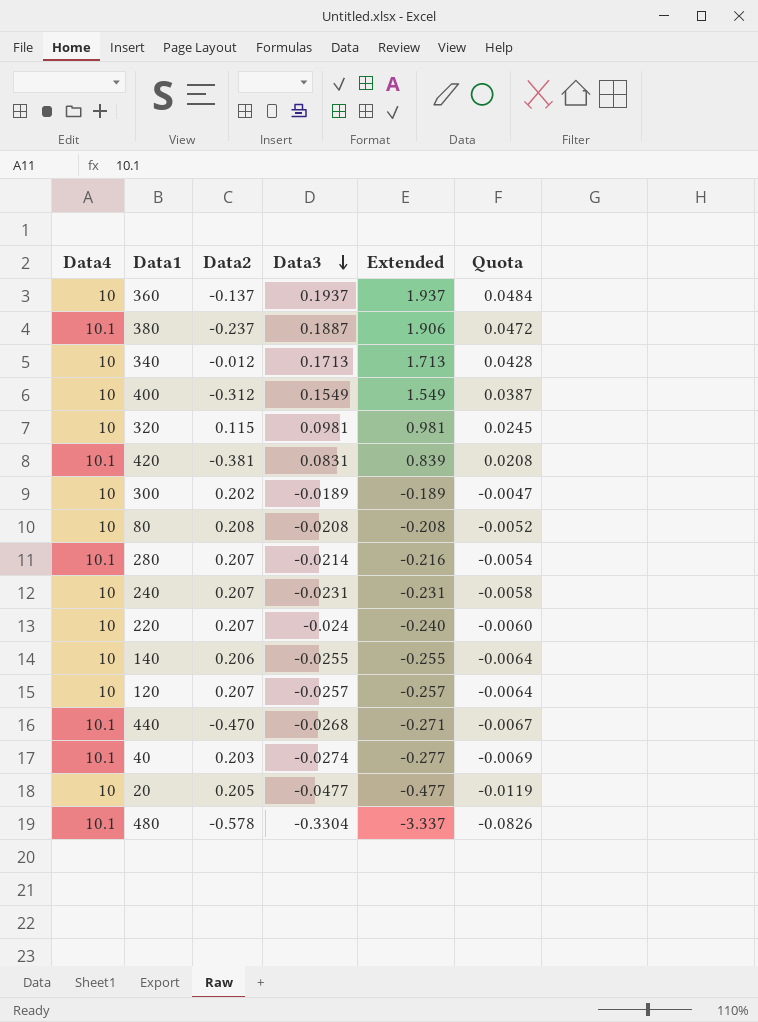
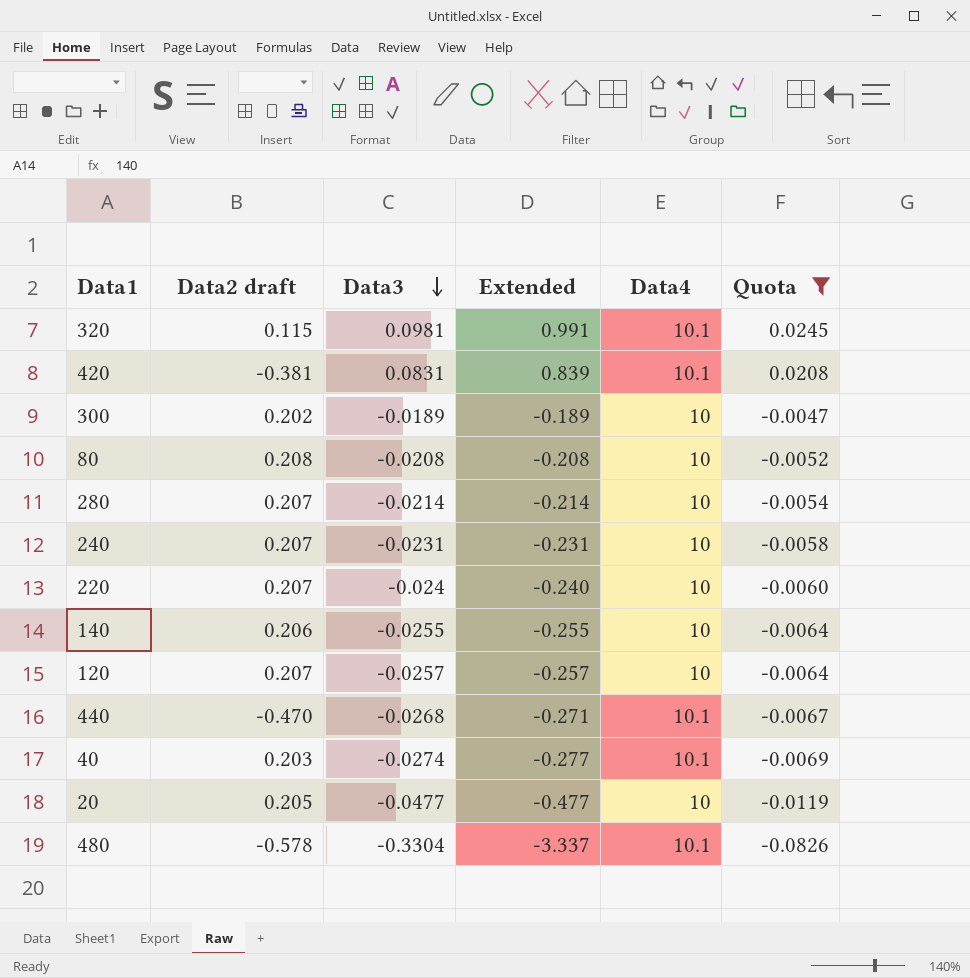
filter: none -> Quota <= 0.0245
column name: Data2 -> Data2 draft
column Data4 | position: 1 -> 5
320 | Extended: 0.981 -> 0.991
320 | Data4: 10 -> 10.1
280 | Extended: -0.216 -> -0.214
280 | Data4: 10.1 -> 10

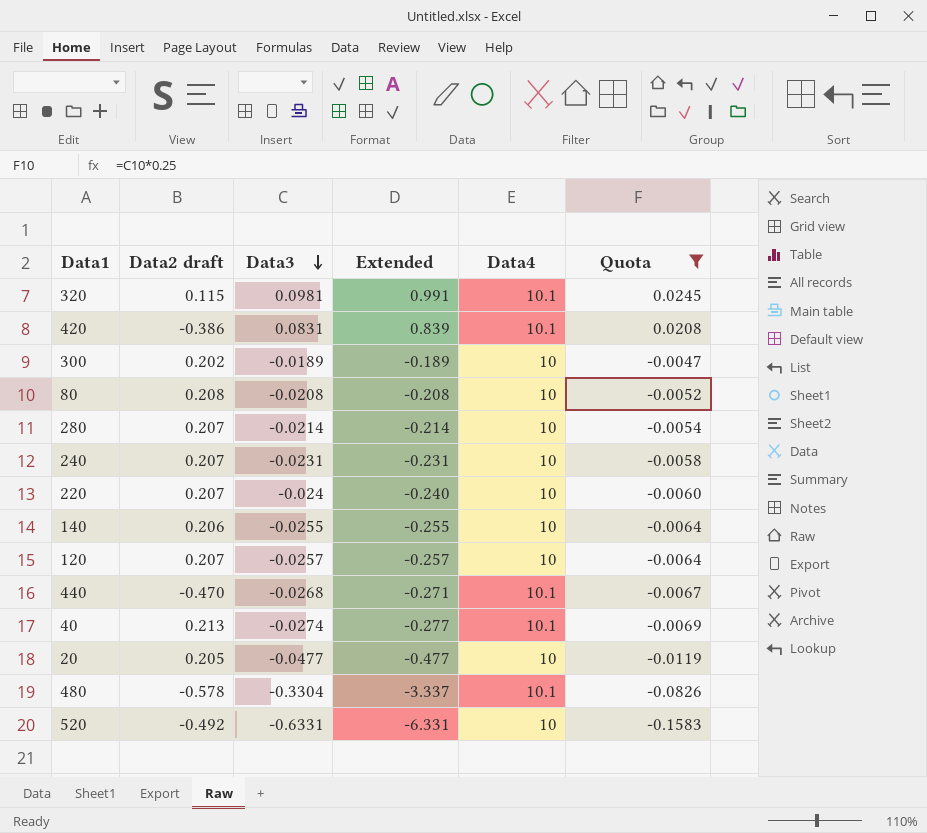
420 | Data2 draft: -0.381 -> -0.386
40 | Data2 draft: 0.203 -> 0.213
row 520: none -> -0.492 | -0.6331 | -6.331 | 10 | -0.1583

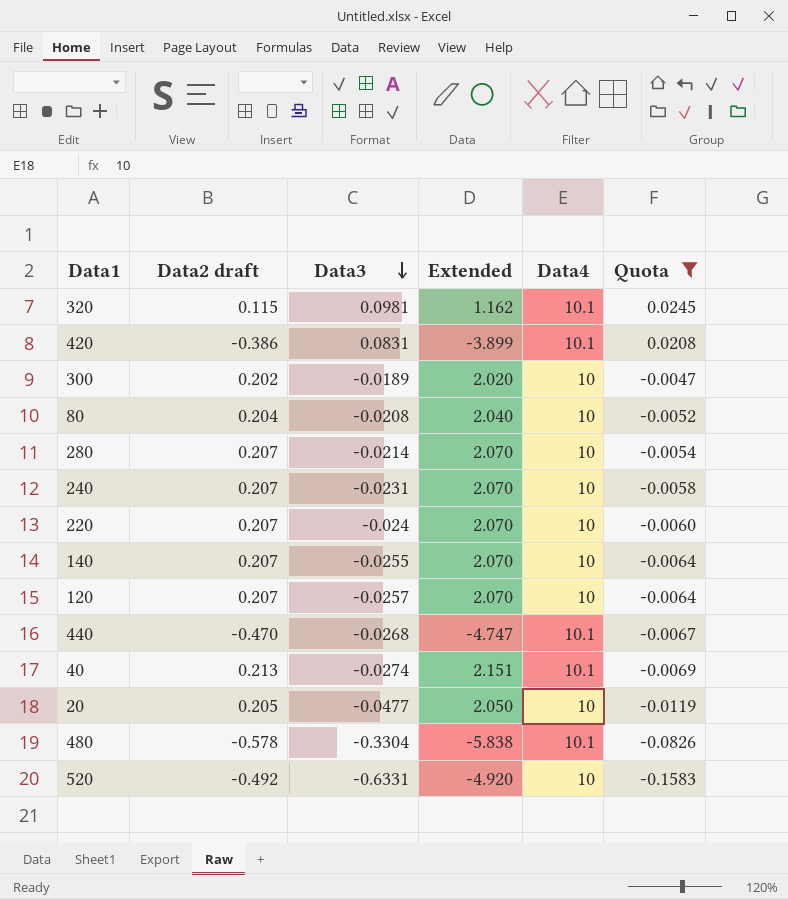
column Extended | formula: [Data3] * [Data4] -> [Data2 draft] * [Data4]
80 | Data2 draft: 0.208 -> 0.204
140 | Data2 draft: 0.206 -> 0.207

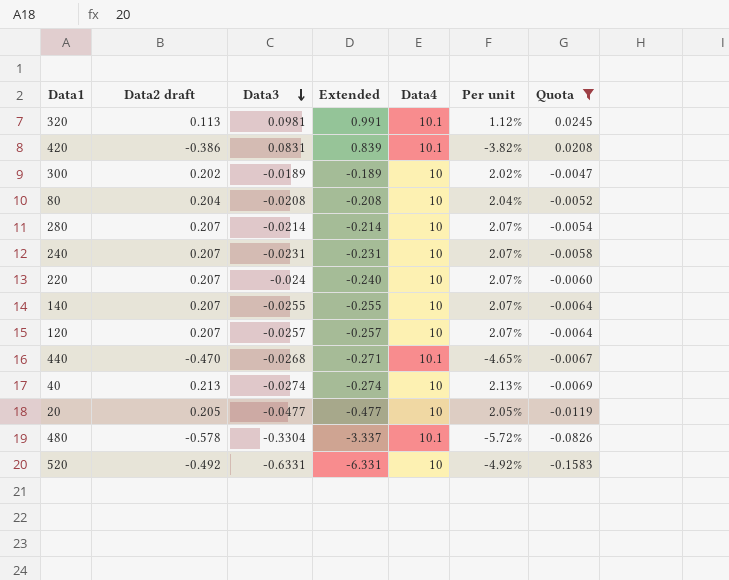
column Extended | formula: [Data2 draft] * [Data4] -> [Data3] * [Data4]
column Per unit | formula: none -> [Data2 draft] / [Data4]
320 | Data2 draft: 0.115 -> 0.113
40 | Data4: 10.1 -> 10

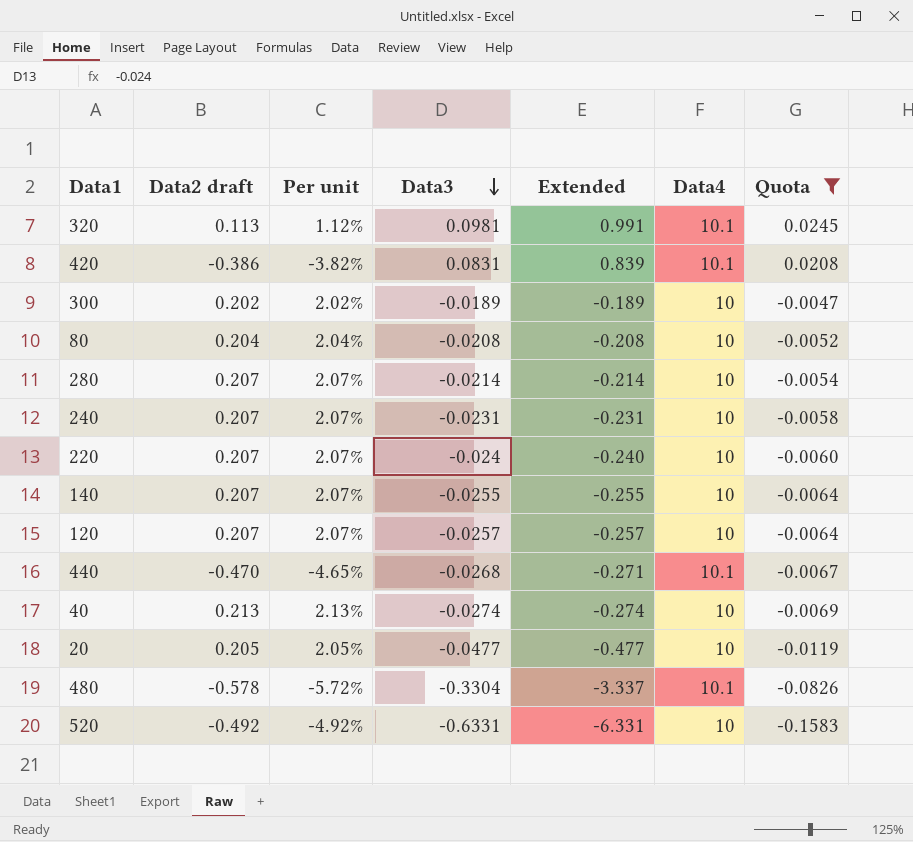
column Per unit | position: 6 -> 3

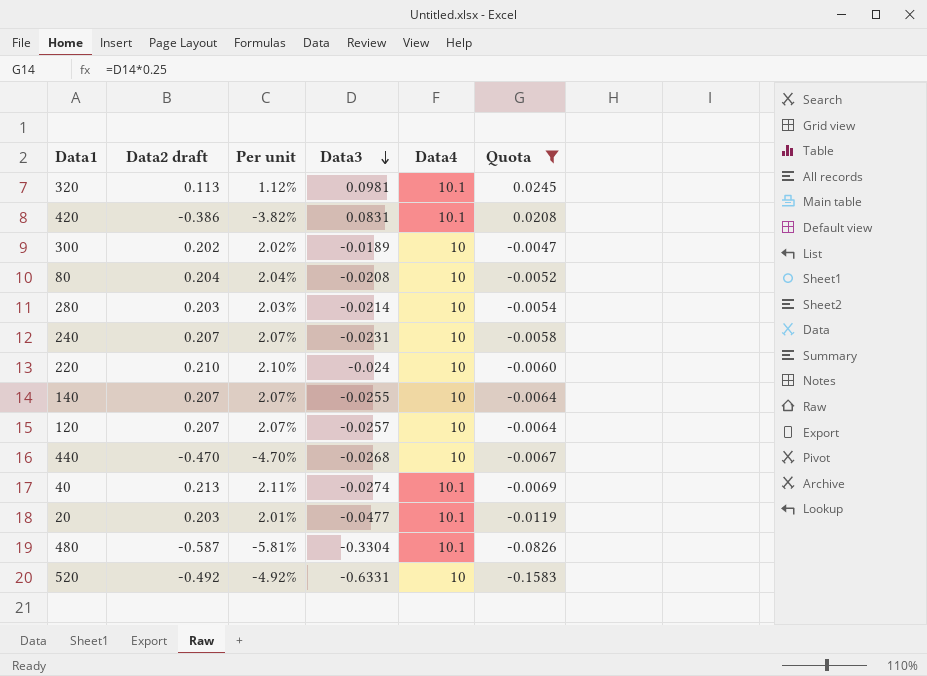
column Extended | formula: [Data3] * [Data4] -> none
280 | Data2 draft: 0.207 -> 0.203
280 | Per unit: 2.07% -> 2.03%
220 | Data2 draft: 0.207 -> 0.210
220 | Per unit: 2.07% -> 2.10%
440 | Per unit: -4.65% -> -4.70%
440 | Data4: 10.1 -> 10
40 | Per unit: 2.13% -> 2.11%
40 | Data4: 10 -> 10.1
20 | Data2 draft: 0.205 -> 0.203
20 | Per unit: 2.05% -> 2.01%
20 | Data4: 10 -> 10.1
480 | Data2 draft: -0.578 -> -0.587
480 | Per unit: -5.72% -> -5.81%

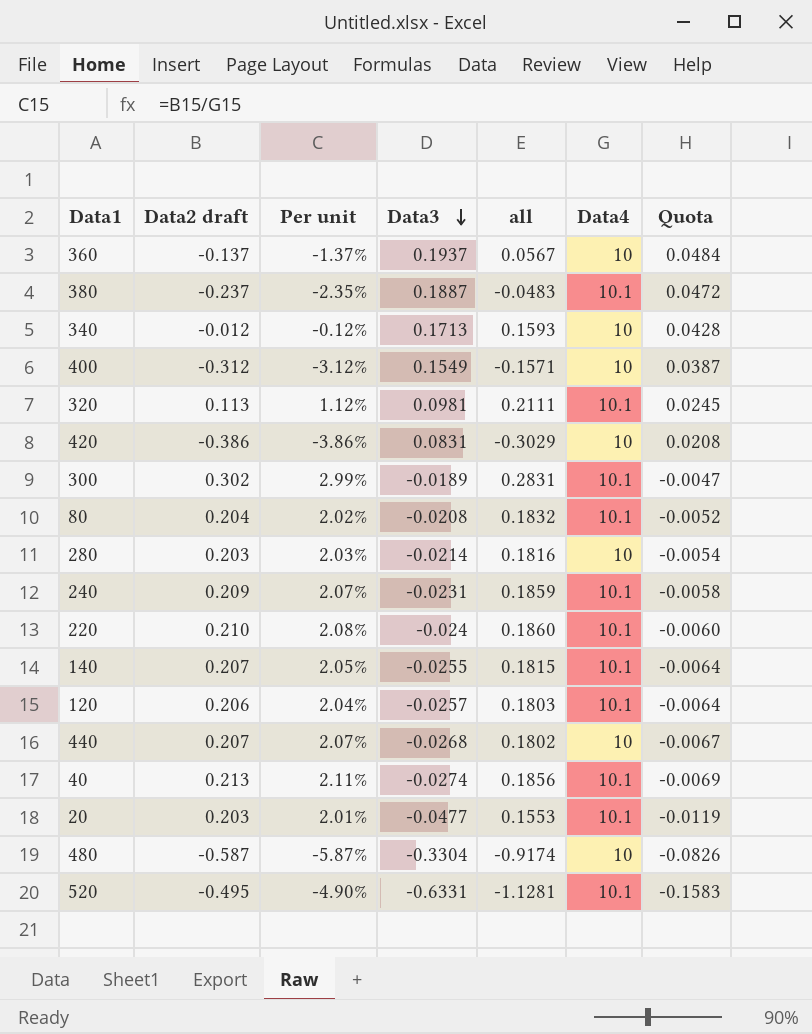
filter: Quota <= 0.0245 -> none
column all | formula: none -> [Data2 draft] + [Data3]
420 | Per unit: -3.82% -> -3.86%
420 | Data4: 10.1 -> 10
300 | Data2 draft: 0.202 -> 0.302
300 | Per unit: 2.02% -> 2.99%
300 | Data4: 10 -> 10.1
80 | Per unit: 2.04% -> 2.02%
80 | Data4: 10 -> 10.1
240 | Data2 draft: 0.207 -> 0.209
240 | Data4: 10 -> 10.1
220 | Per unit: 2.10% -> 2.08%
220 | Data4: 10 -> 10.1
140 | Per unit: 2.07% -> 2.05%
140 | Data4: 10 -> 10.1
120 | Data2 draft: 0.207 -> 0.206
120 | Per unit: 2.07% -> 2.04%
120 | Data4: 10 -> 10.1
440 | Data2 draft: -0.470 -> 0.207
440 | Per unit: -4.70% -> 2.07%
480 | Per unit: -5.81% -> -5.87%
480 | Data4: 10.1 -> 10
520 | Data2 draft: -0.492 -> -0.495
520 | Per unit: -4.92% -> -4.90%
520 | Data4: 10 -> 10.1

